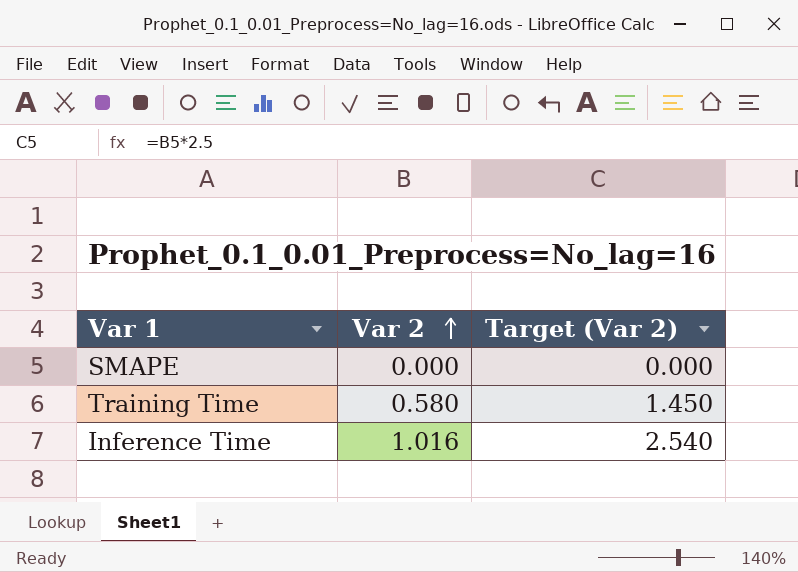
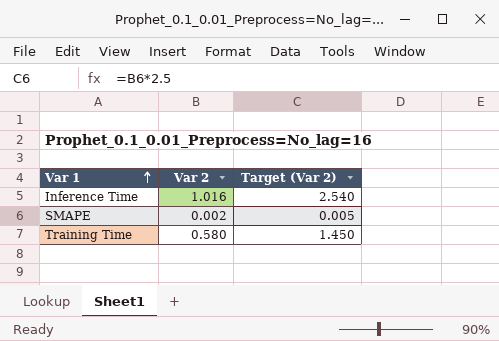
row order: Var 2 ascending -> Var 1 ascending
SMAPE | Var 2: 0.000 -> 0.002
SMAPE | Target (Var 2): 0.000 -> 0.005

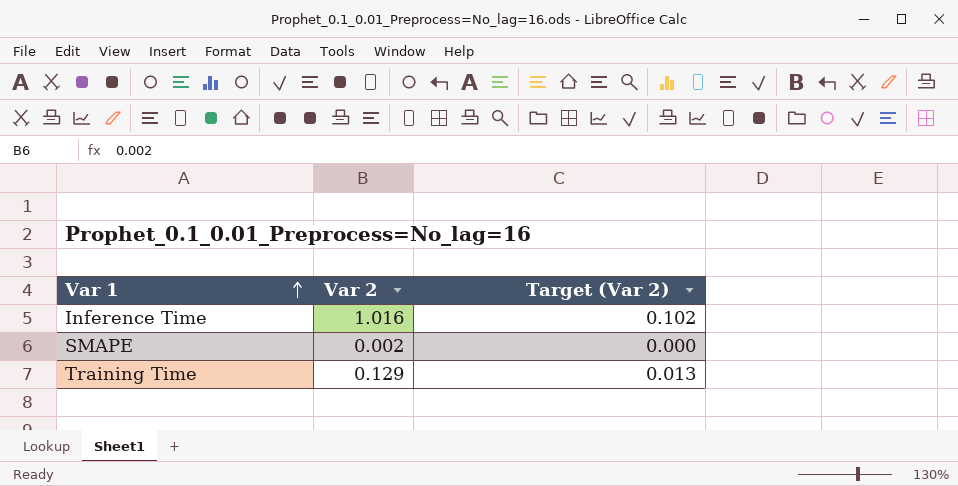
column Target (Var 2) | formula: [Var 2] * 2.5 -> [Var 2] * 0.1
Training Time | Var 2: 0.580 -> 0.129

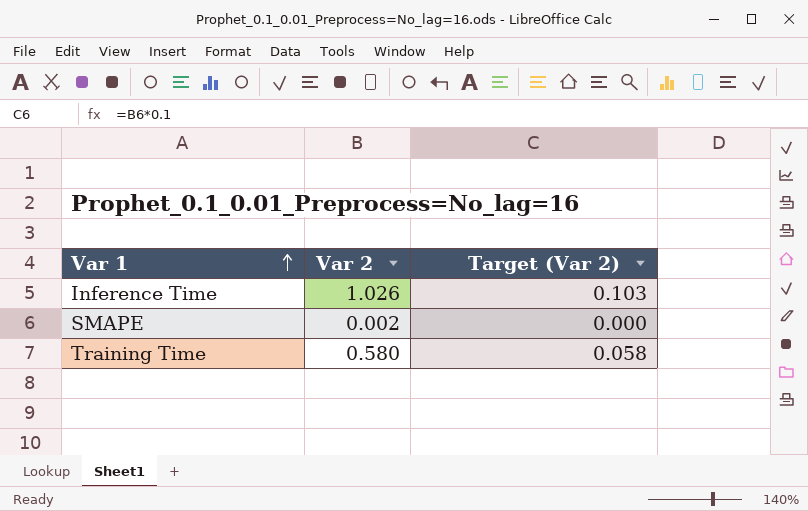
Inference Time | Var 2: 1.016 -> 1.026
Inference Time | Target (Var 2): 0.102 -> 0.103
Training Time | Var 2: 0.129 -> 0.580
Training Time | Target (Var 2): 0.013 -> 0.058

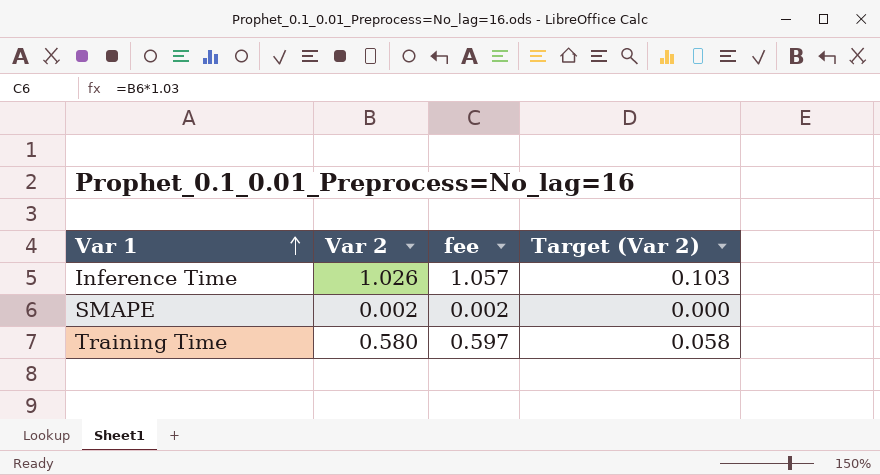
column fee | formula: none -> [Var 2] * 1.03

